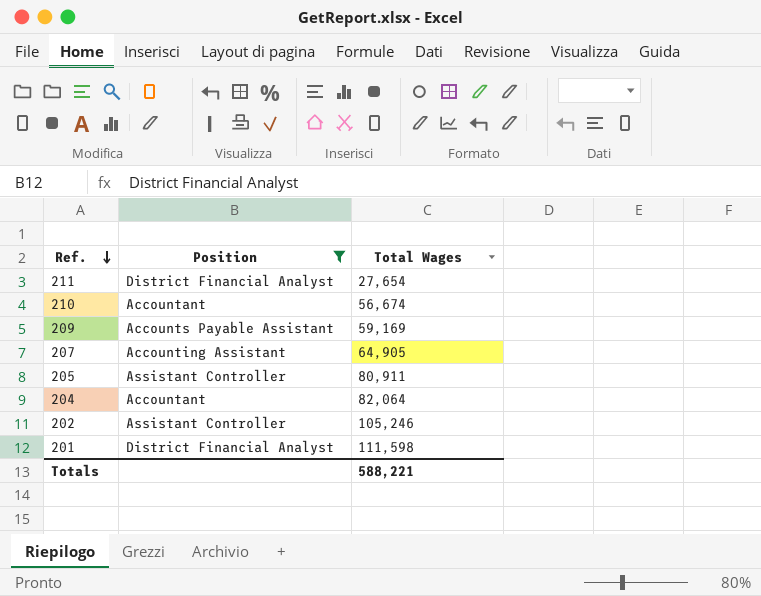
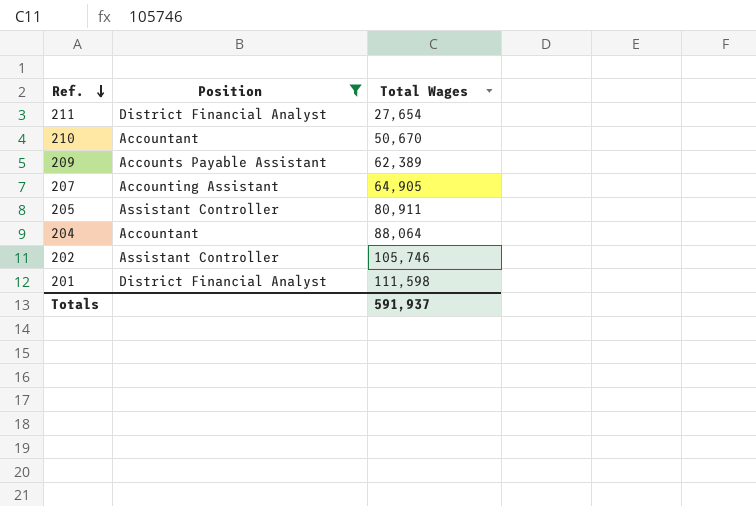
210 | Total Wages: 56,674 -> 50,670
209 | Total Wages: 59,169 -> 62,389
204 | Total Wages: 82,064 -> 88,064
202 | Total Wages: 105,246 -> 105,746
Totals | Total Wages: 588,221 -> 591,937

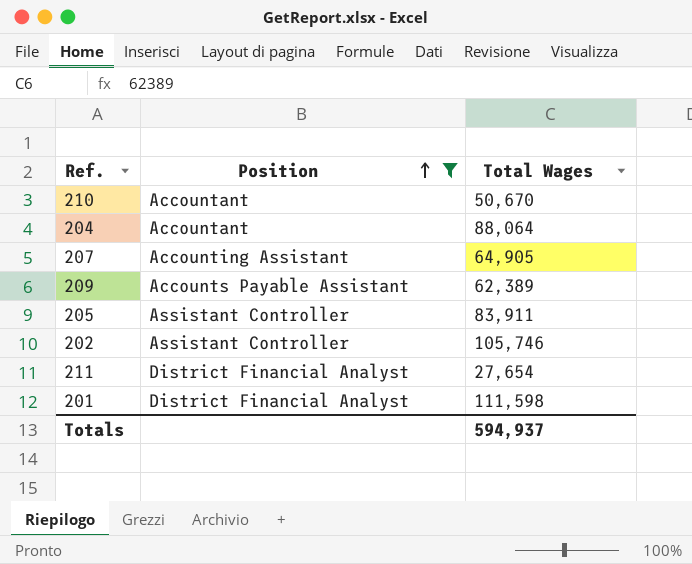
row order: Ref. descending -> Position ascending
205 | Total Wages: 80,911 -> 83,911
Totals | Total Wages: 591,937 -> 594,937

